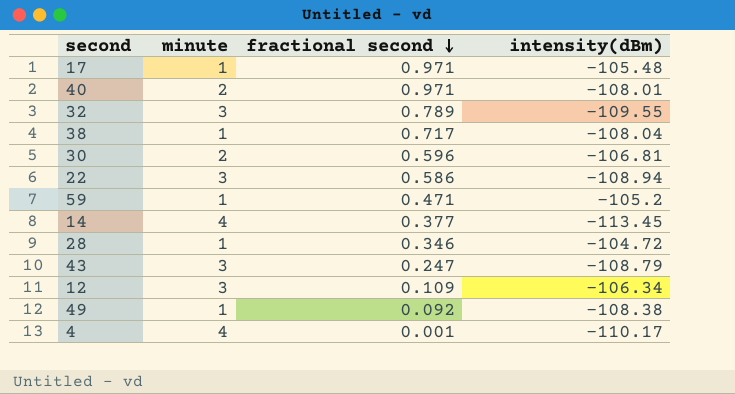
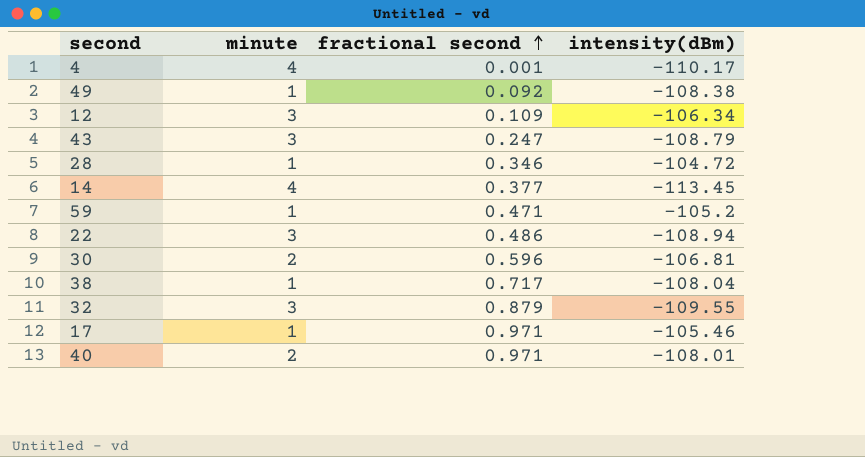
row order: fractional second descending -> fractional second ascending
22 | fractional second: 0.586 -> 0.486
32 | fractional second: 0.789 -> 0.879
17 | intensity(dBm): -105.48 -> -105.46

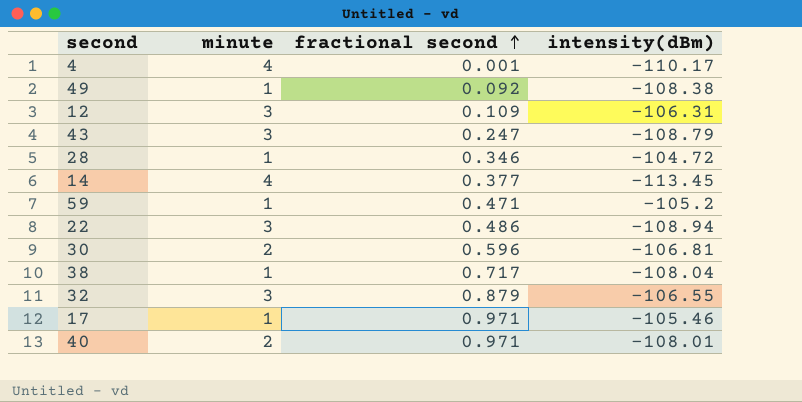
12 | intensity(dBm): -106.34 -> -106.31
32 | intensity(dBm): -109.55 -> -106.55

